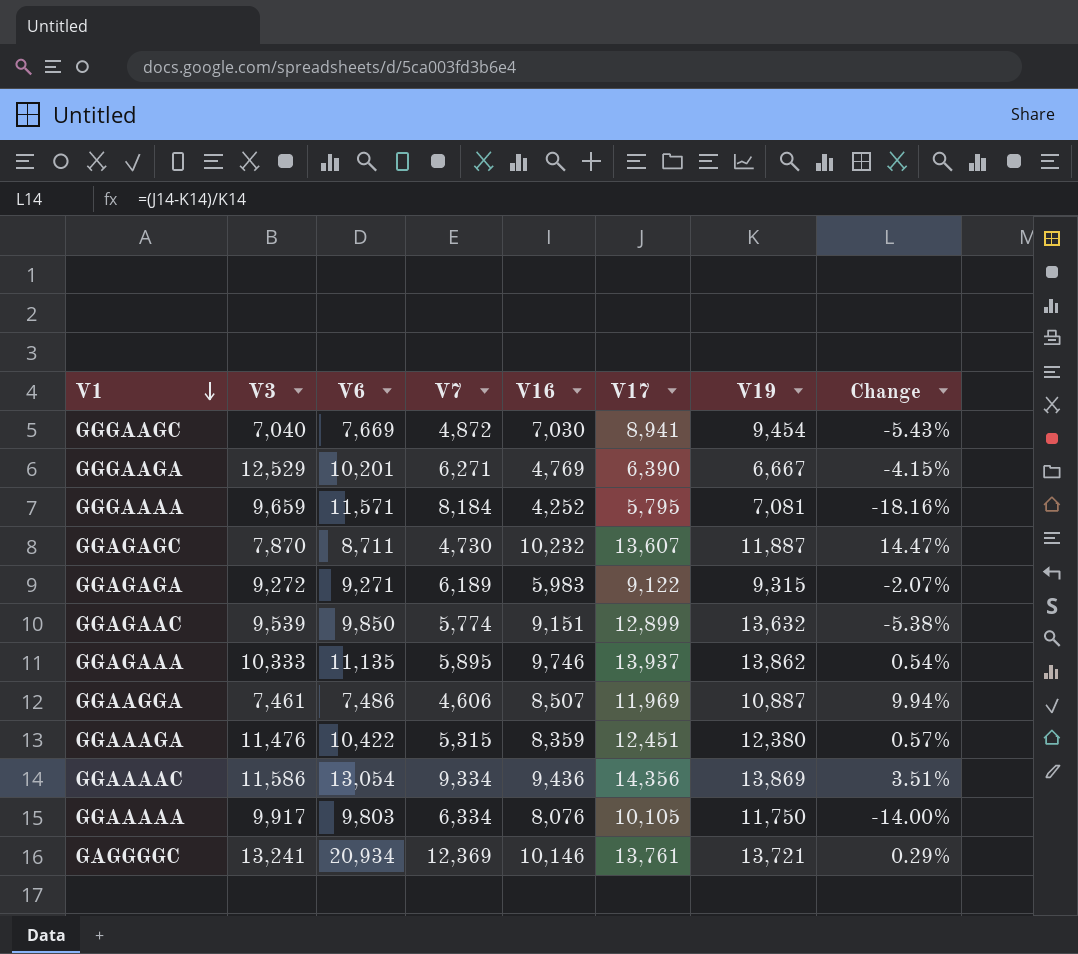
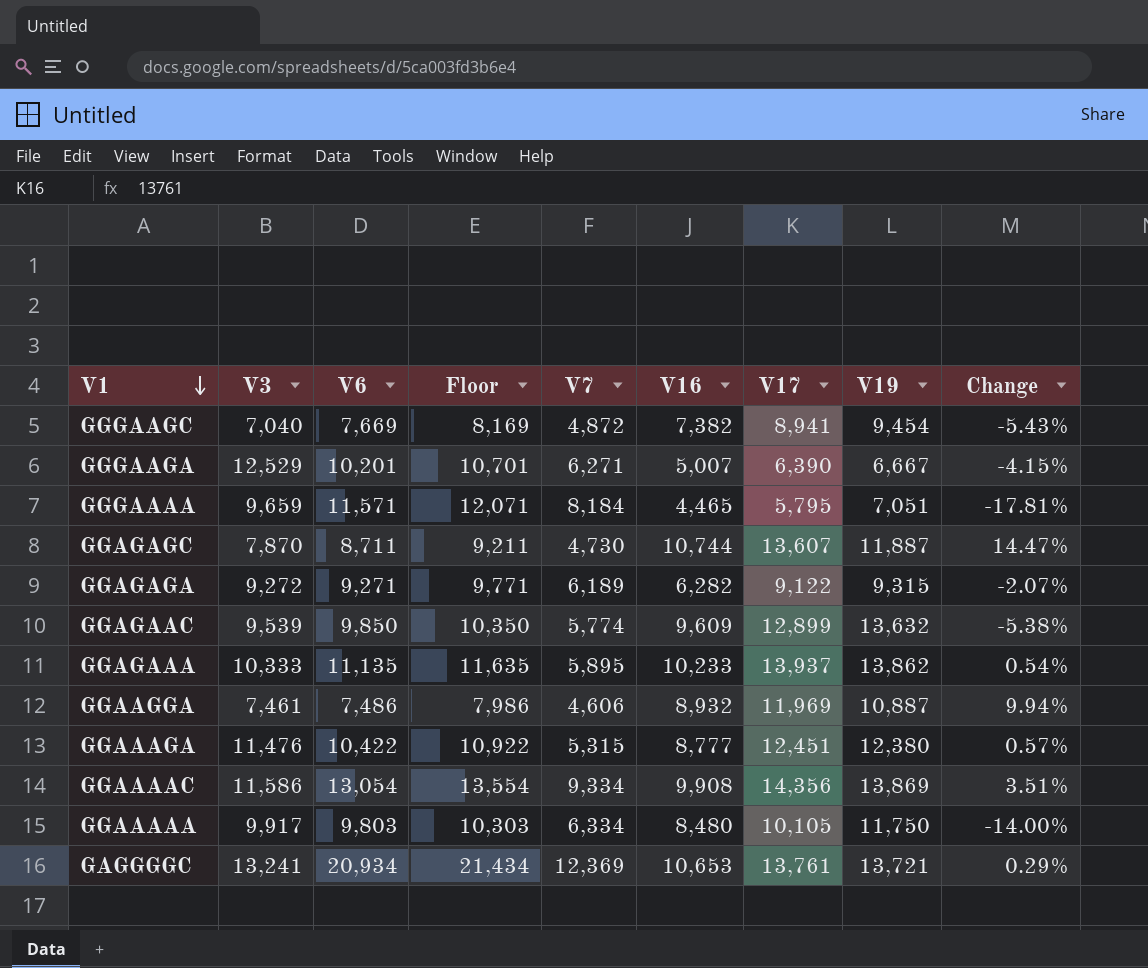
column Floor | formula: none -> [V6] + 500
GGGAAGC | V16: 7,030 -> 7,382
GGGAAGA | V16: 4,769 -> 5,007
GGGAAAA | V16: 4,252 -> 4,465
GGGAAAA | V19: 7,081 -> 7,051
GGGAAAA | Change: -18.16% -> -17.81%
GGAGAGC | V16: 10,232 -> 10,744
GGAGAGA | V16: 5,983 -> 6,282
GGAGAAC | V16: 9,151 -> 9,609
GGAGAAA | V16: 9,746 -> 10,233
GGAAGGA | V16: 8,507 -> 8,932
GGAAAGA | V16: 8,359 -> 8,777
GGAAAAC | V16: 9,436 -> 9,908
GGAAAAA | V16: 8,076 -> 8,480
GAGGGGC | V16: 10,146 -> 10,653

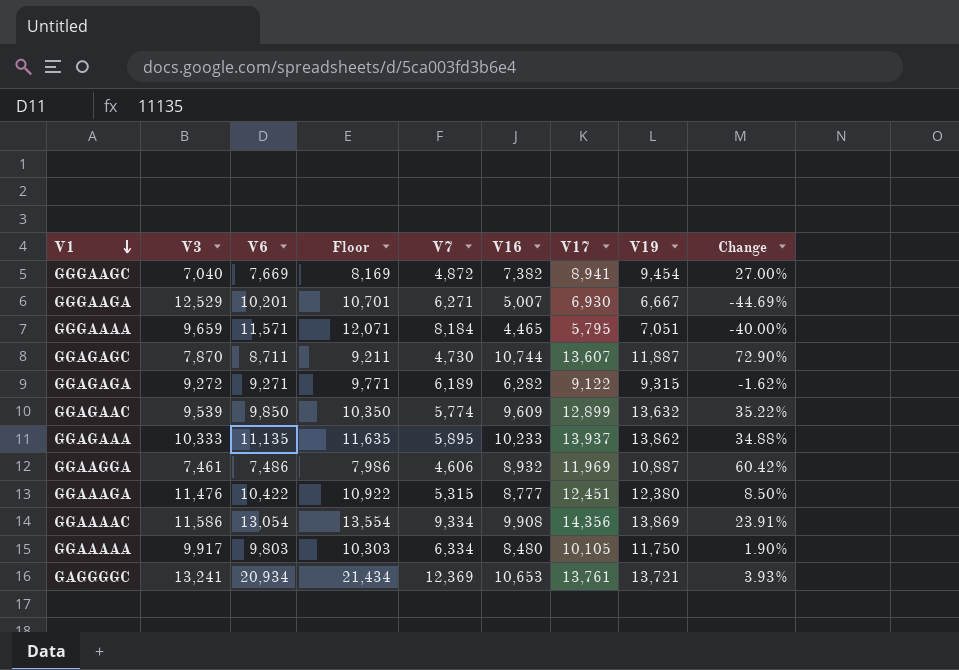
column Change | formula: ([V17] - [V19]) / [V19] -> ([V17] - [V3]) / [V3]
GGGAAGA | V17: 6,390 -> 6,930

